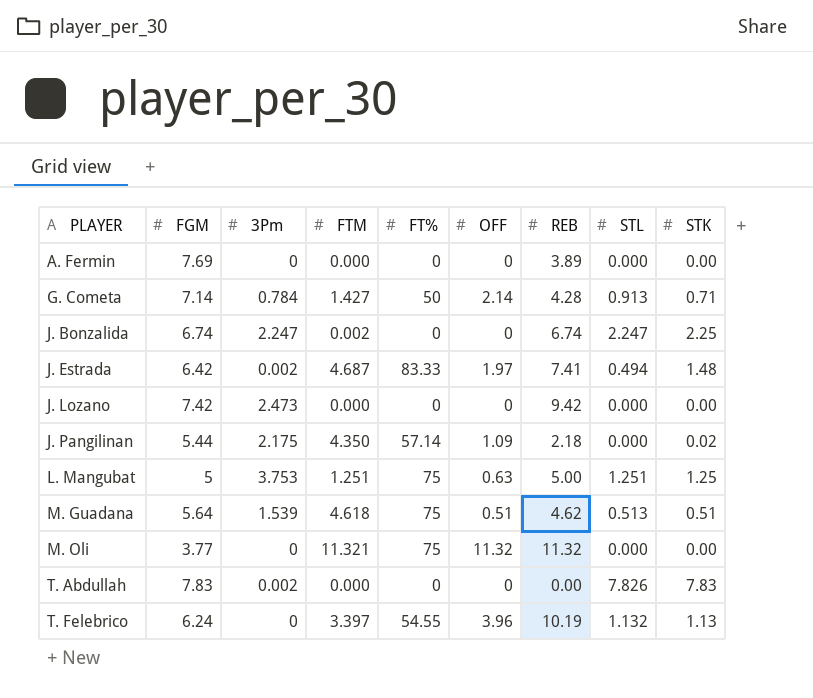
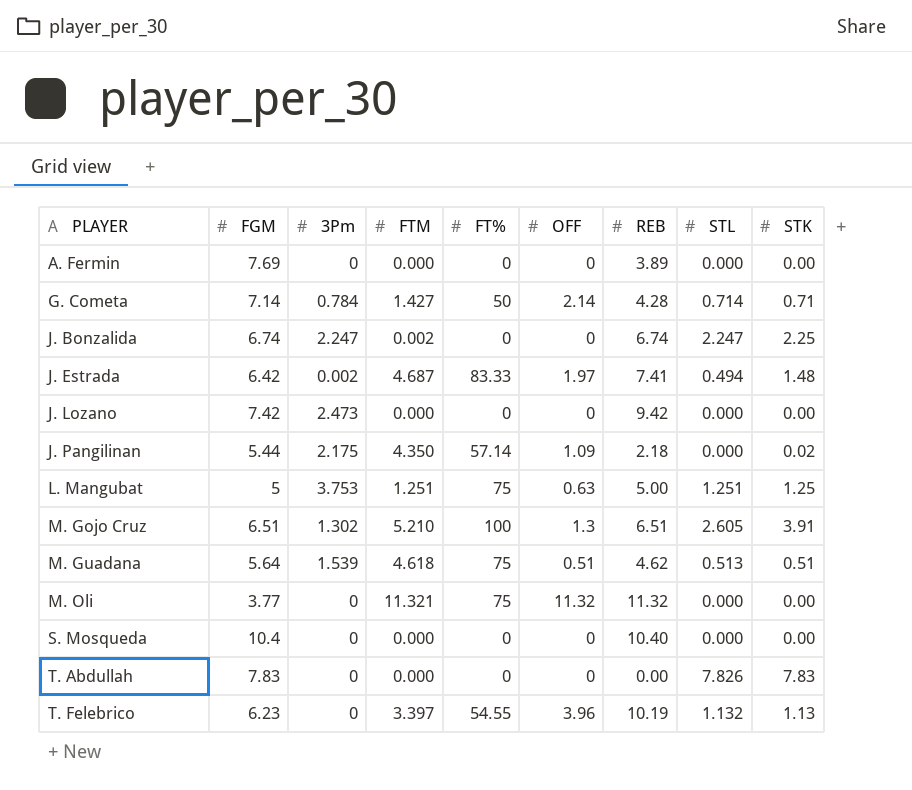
G. Cometa | STL: 0.913 -> 0.714
row M. Gojo Cruz: none -> 6.51 | 1.302 | 5.210 | 100 | 1.3 | 6.51 | 2.605 | 3.91
row S. Mosqueda: none -> 10.4 | 0 | 0.000 | 0 | 0 | 10.40 | 0.000 | 0.00
T. Abdullah | 3Pm: 0.002 -> 0
T. Felebrico | FGM: 6.24 -> 6.23

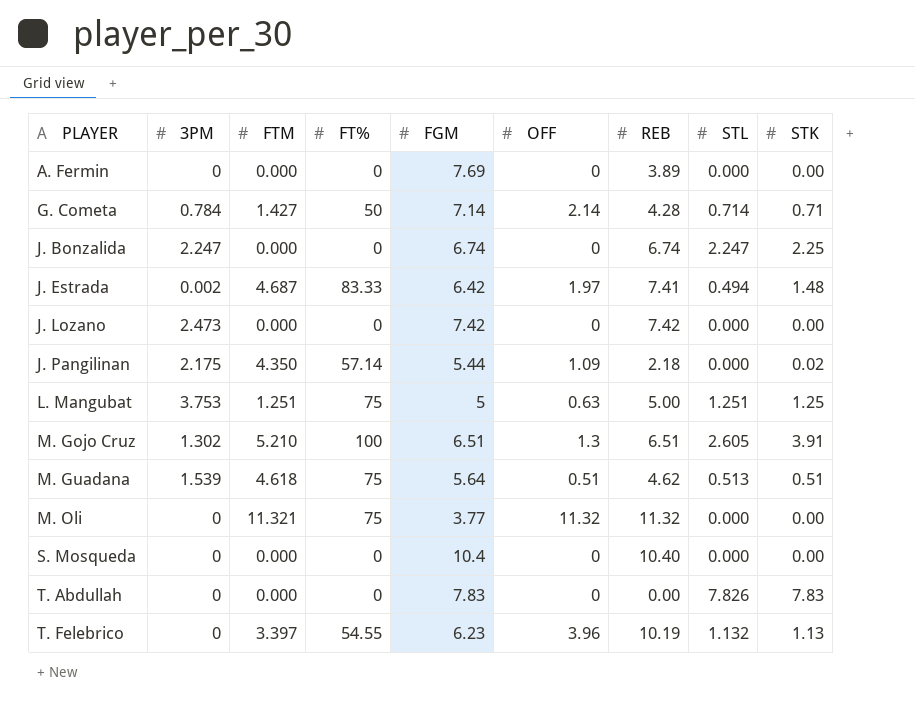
column name: 3Pm -> 3PM
column FGM | position: 2 -> 5
J. Bonzalida | FTM: 0.002 -> 0.000
J. Lozano | REB: 9.42 -> 7.42

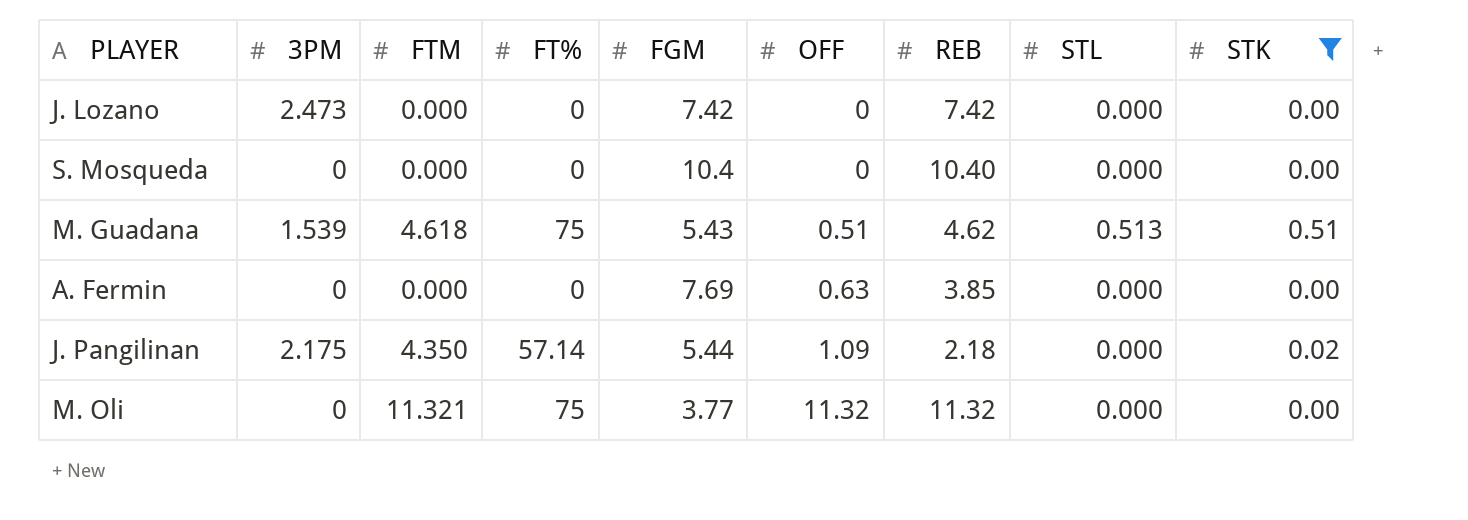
filter: none -> STK <= 0.51
row order: PLAYER ascending -> OFF ascending
M. Guadana | FGM: 5.64 -> 5.43
A. Fermin | OFF: 0 -> 0.63
A. Fermin | REB: 3.89 -> 3.85

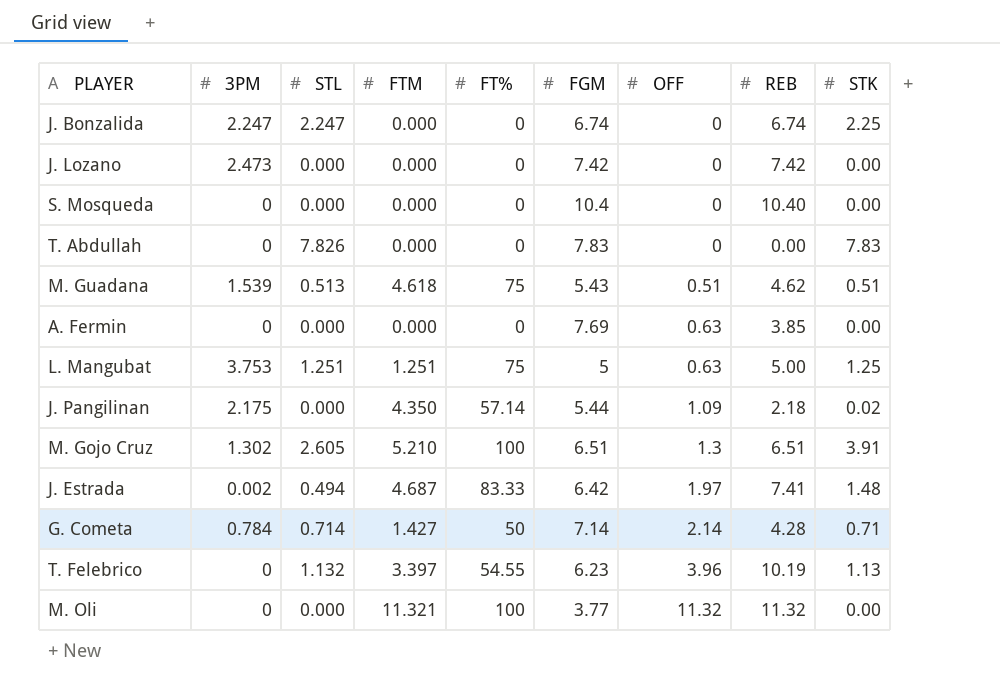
filter: STK <= 0.51 -> none
column STL | position: 8 -> 3
M. Oli | FT%: 75 -> 100

